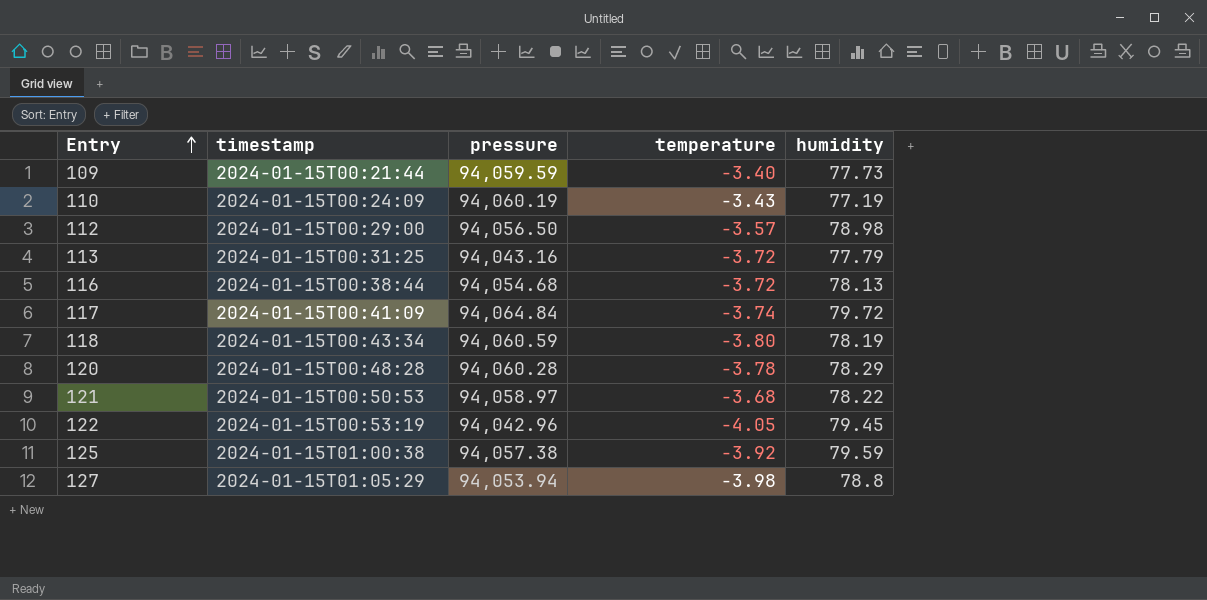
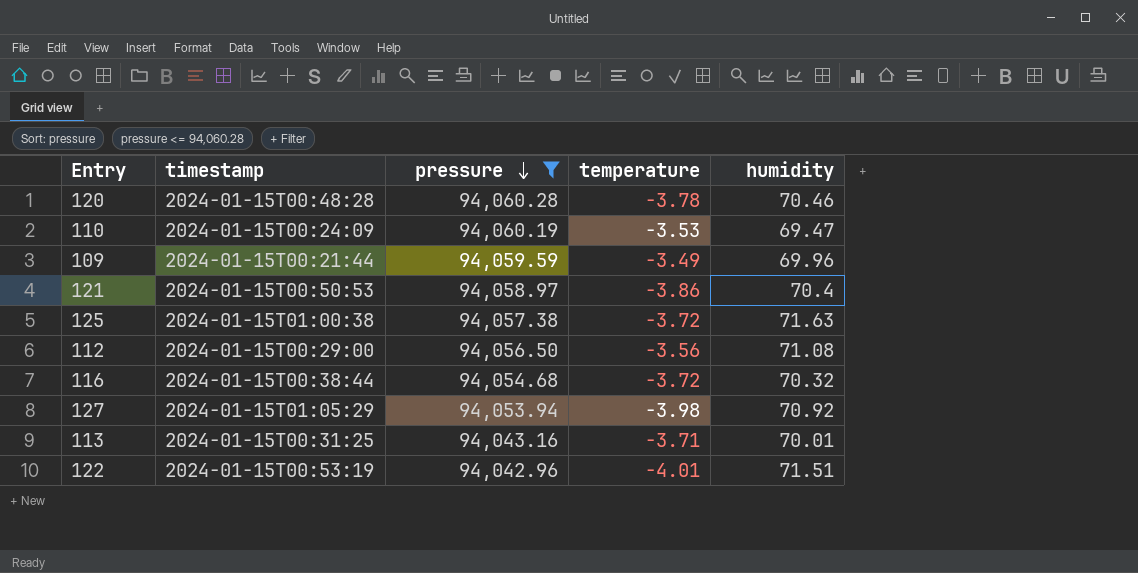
filter: none -> pressure <= 94,060.28
row order: Entry ascending -> pressure descending
120 | humidity: 78.29 -> 70.46
110 | temperature: -3.43 -> -3.53
110 | humidity: 77.19 -> 69.47
109 | temperature: -3.40 -> -3.49
109 | humidity: 77.73 -> 69.96
121 | temperature: -3.68 -> -3.86
121 | humidity: 78.22 -> 70.4
125 | temperature: -3.92 -> -3.72
125 | humidity: 79.59 -> 71.63
112 | temperature: -3.57 -> -3.56
112 | humidity: 78.98 -> 71.08
116 | humidity: 78.13 -> 70.32
127 | humidity: 78.8 -> 70.92
113 | temperature: -3.72 -> -3.71
113 | humidity: 77.79 -> 70.01
122 | temperature: -4.05 -> -4.01
122 | humidity: 79.45 -> 71.51

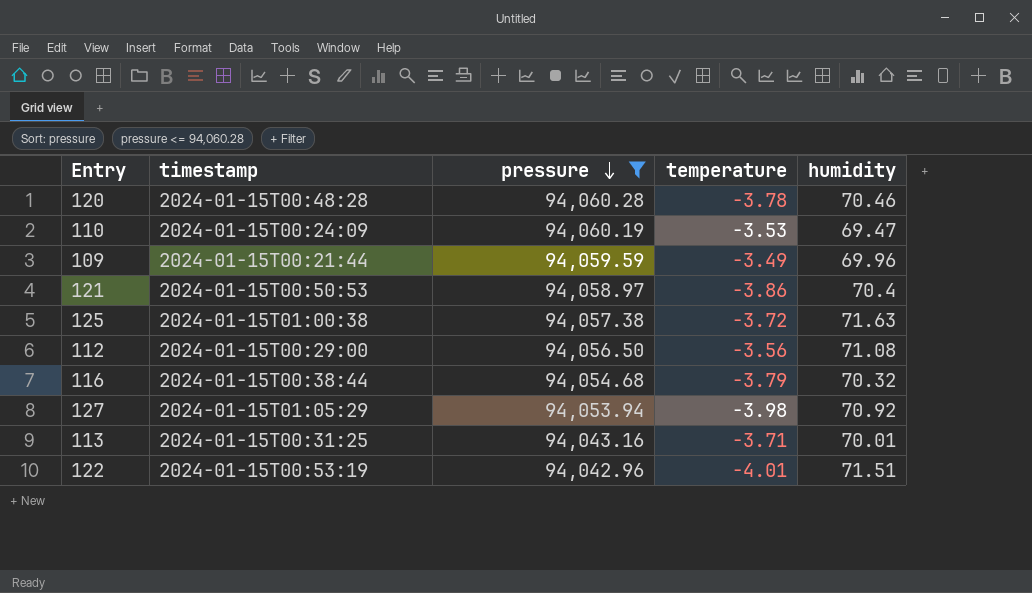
116 | temperature: -3.72 -> -3.79

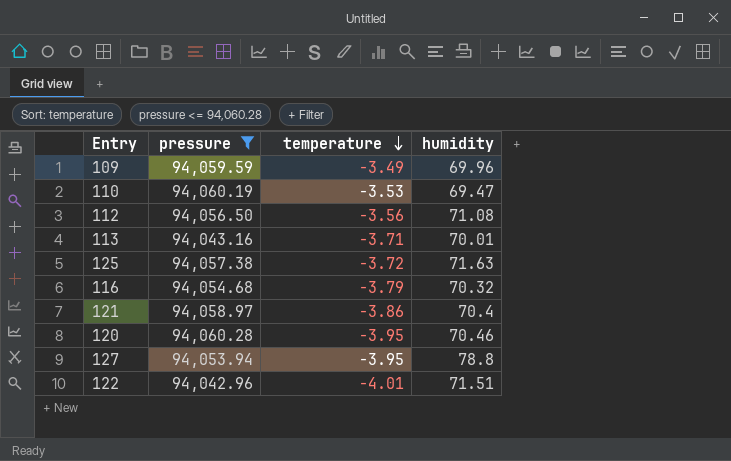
row order: pressure descending -> temperature descending
column timestamp | position: 2 -> none
120 | temperature: -3.78 -> -3.95
127 | temperature: -3.98 -> -3.95
127 | humidity: 70.92 -> 78.8

